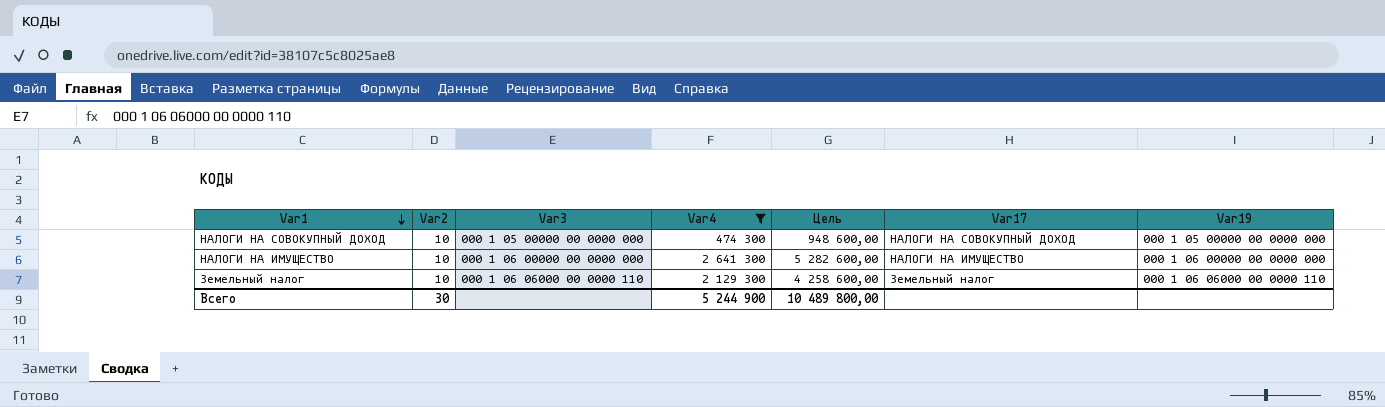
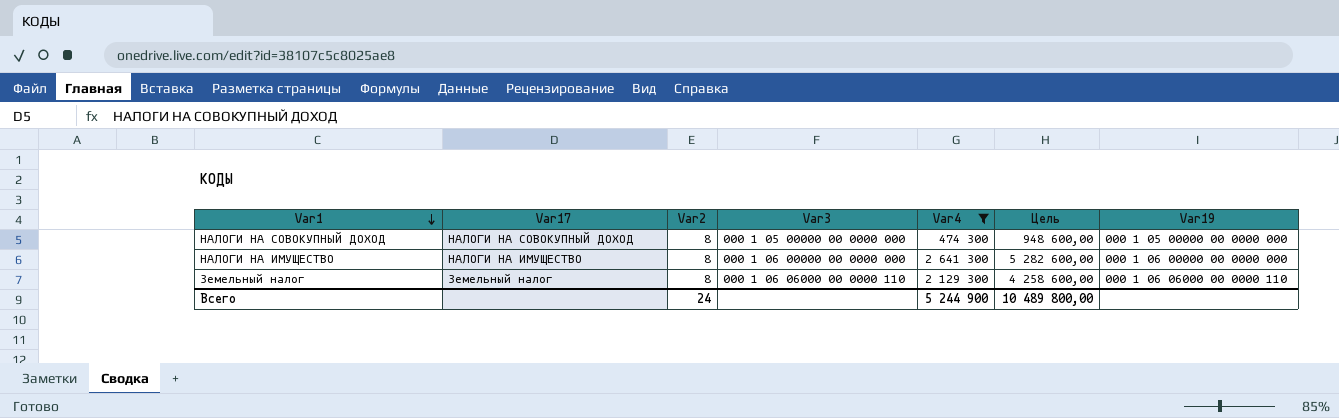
column Var17 | position: 6 -> 2
НАЛОГИ НА СОВОКУПНЫЙ ДОХОД | Var2: 10 -> 8
НАЛОГИ НА ИМУЩЕСТВО | Var2: 10 -> 8
Земельный налог | Var2: 10 -> 8
Всего | Var2: 30 -> 24

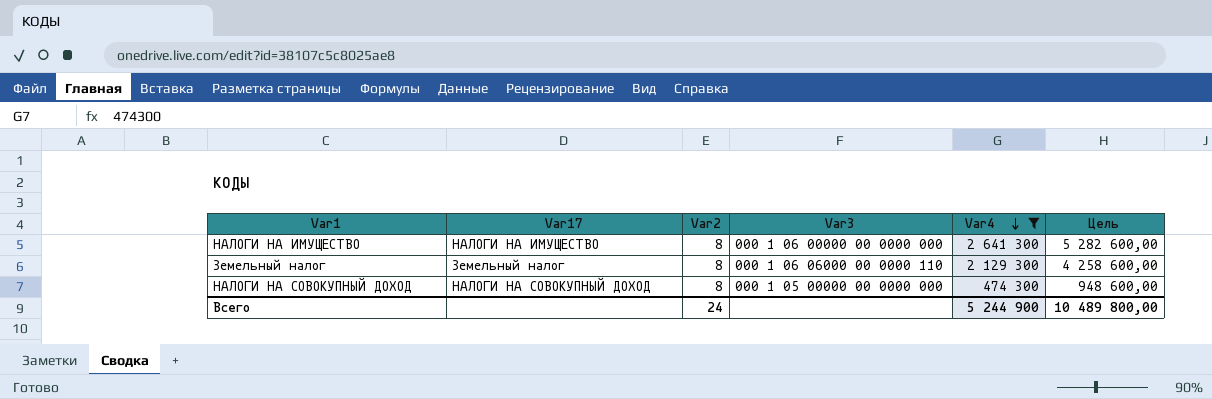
row order: Var1 descending -> Var4 descending
column Var19 | position: 7 -> none

